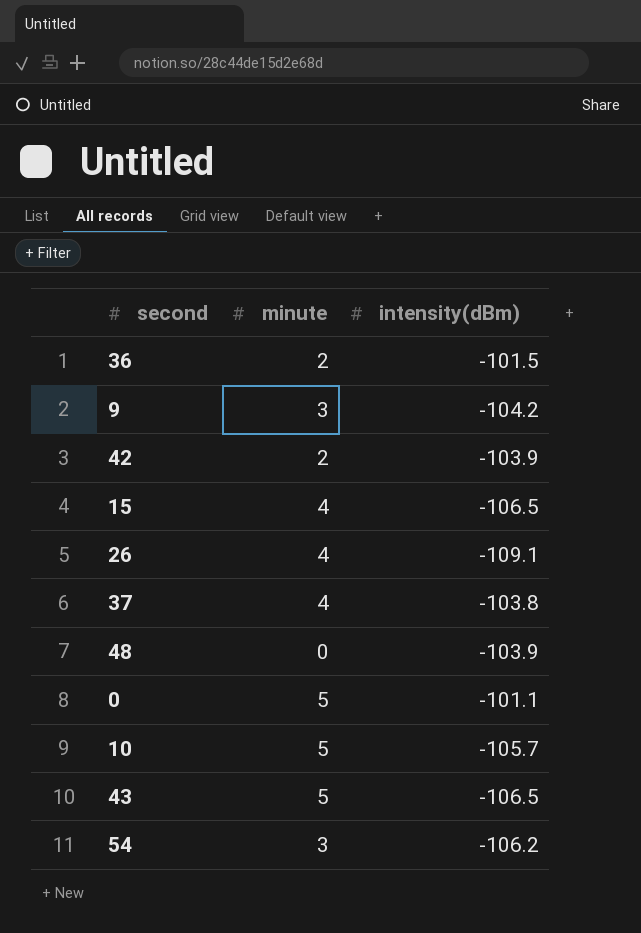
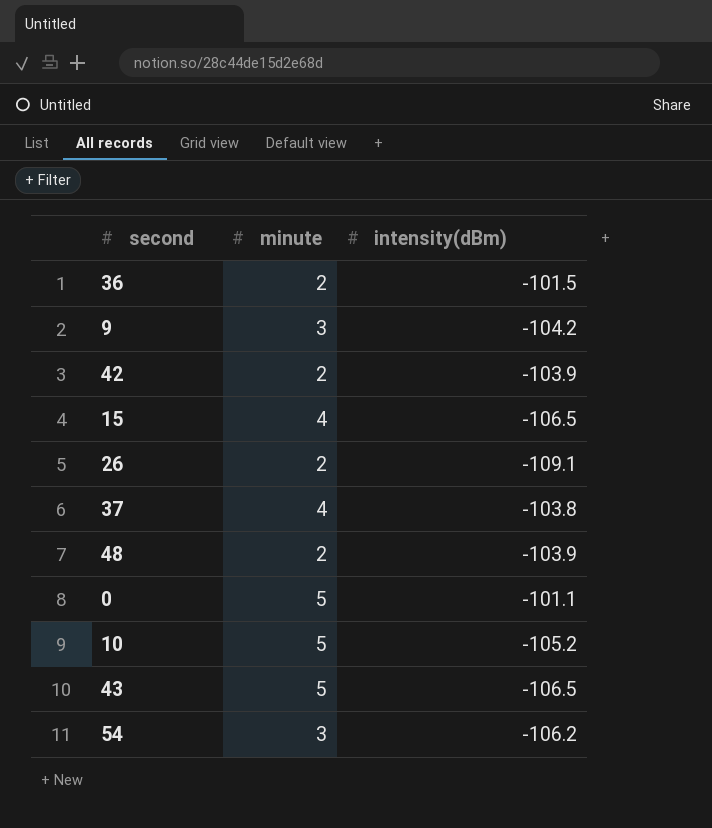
26 | minute: 4 -> 2
48 | minute: 0 -> 2
10 | intensity(dBm): -105.7 -> -105.2

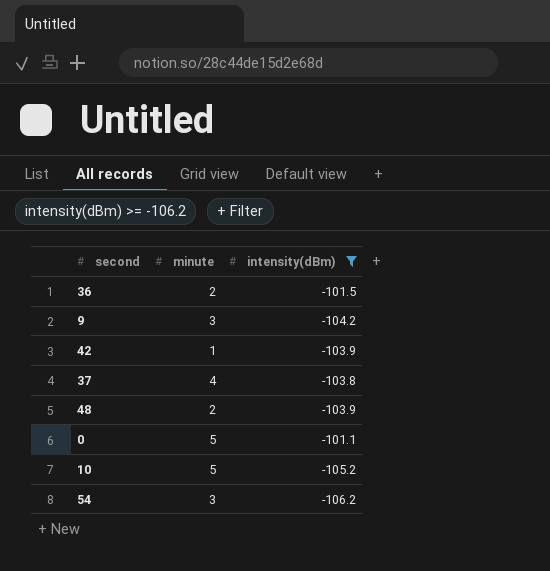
filter: none -> intensity(dBm) >= -106.2
42 | minute: 2 -> 1

